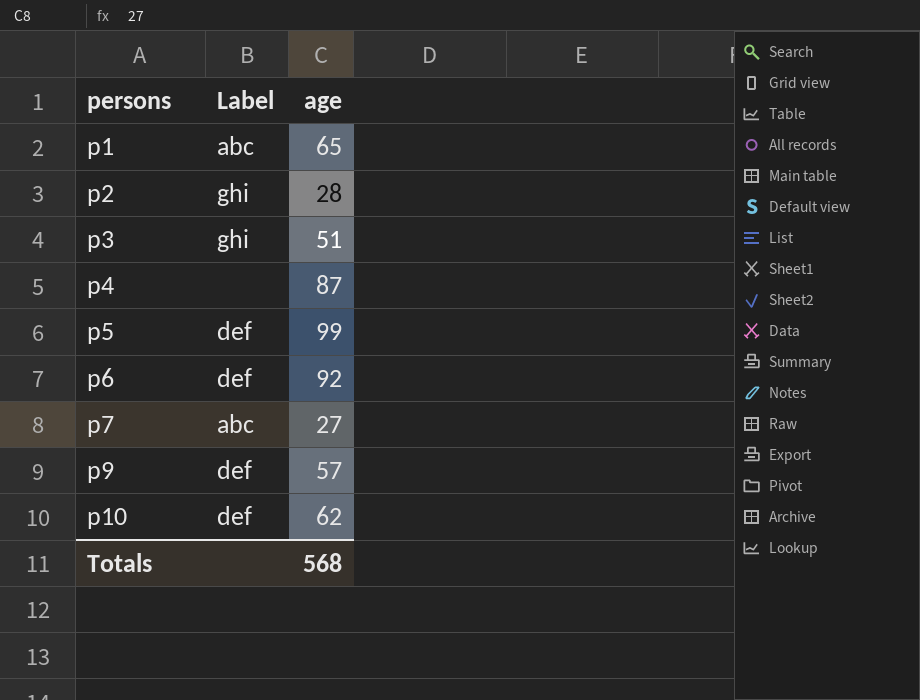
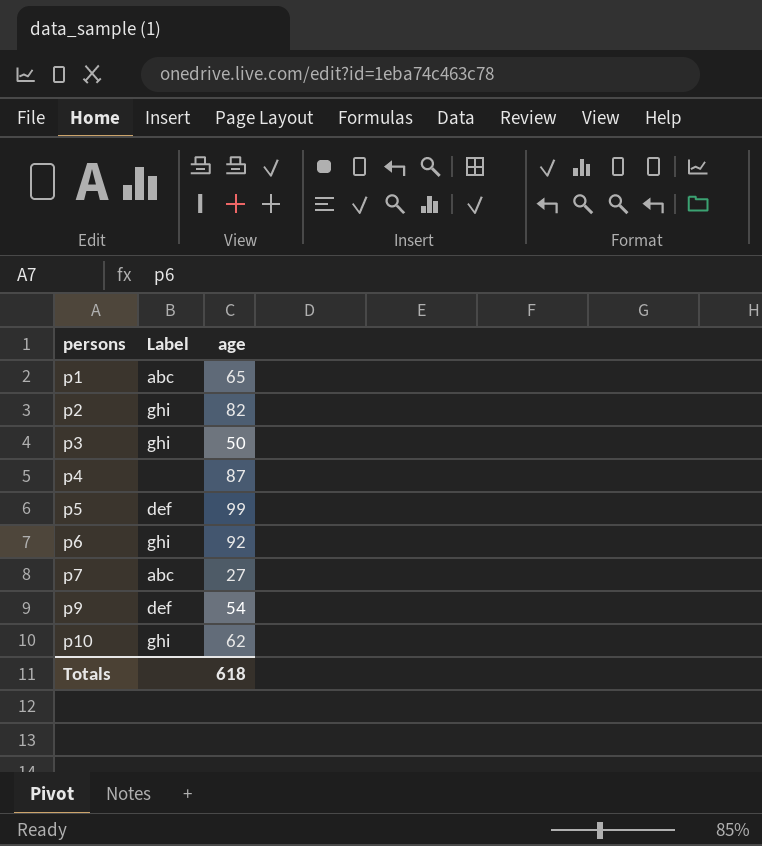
p2 | age: 28 -> 82
p3 | age: 51 -> 50
p6 | Label: def -> ghi
p9 | age: 57 -> 54
p10 | Label: def -> ghi
Totals | age: 568 -> 618

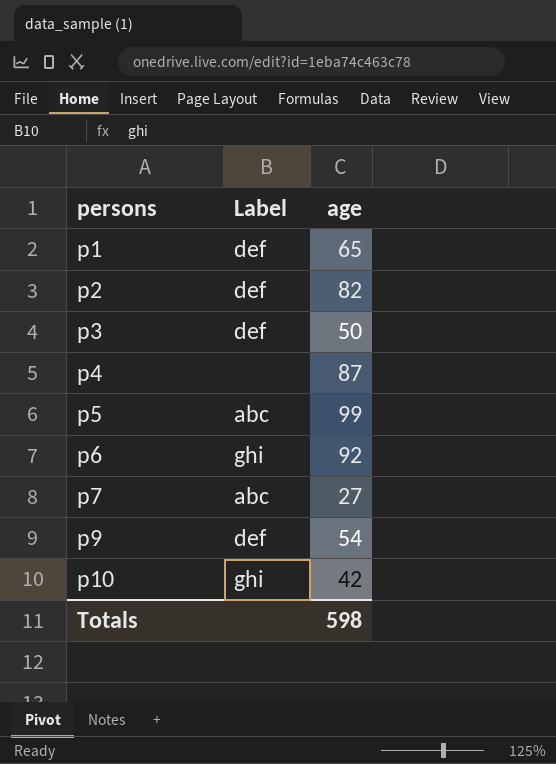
p1 | Label: abc -> def
p2 | Label: ghi -> def
p3 | Label: ghi -> def
p5 | Label: def -> abc
p10 | age: 62 -> 42
Totals | age: 618 -> 598

